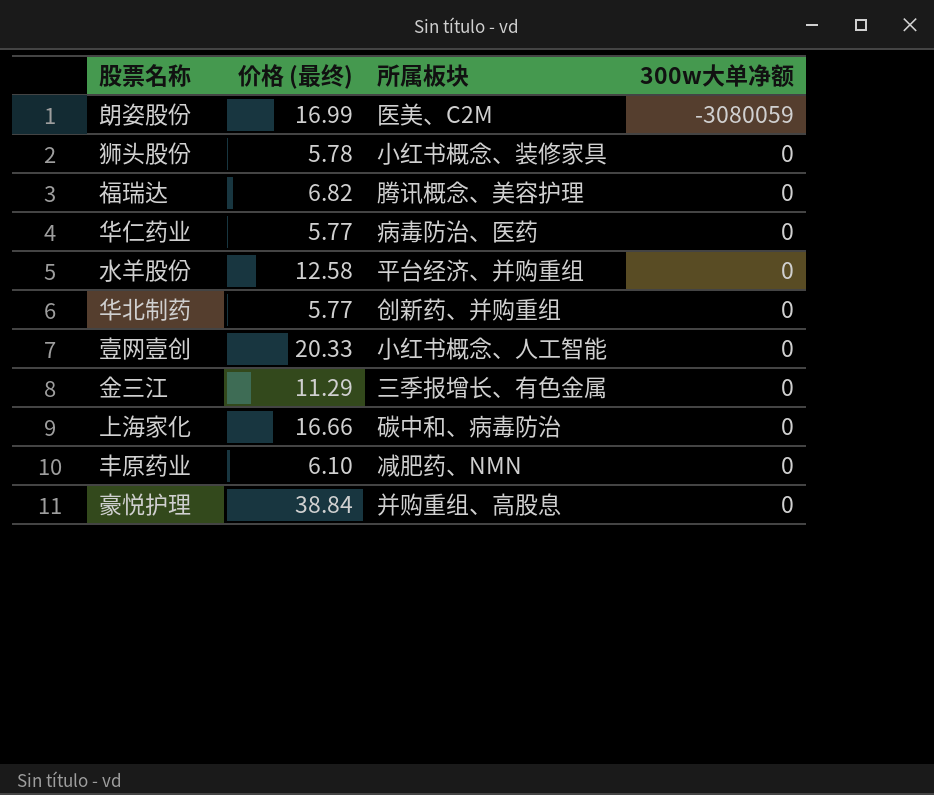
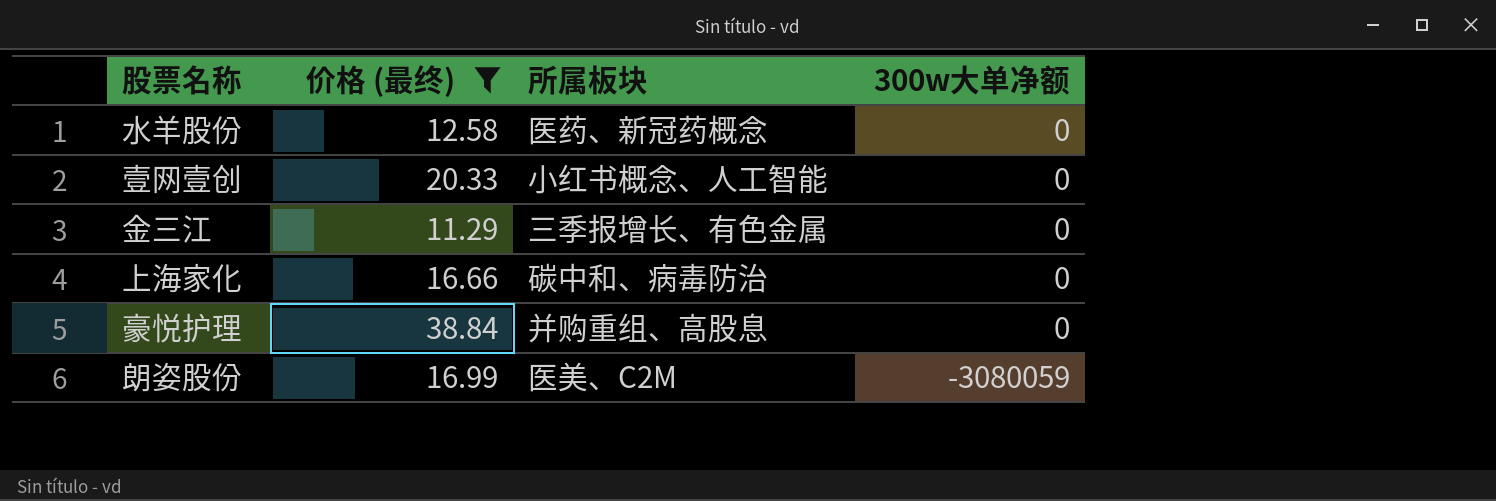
filter: none -> 价格 (最终) >= 11.29
row order: 300w大单净额 ascending -> 300w大单净额 descending
水羊股份 | 所属板块: 平台经济、并购重组 -> 医药、新冠药概念

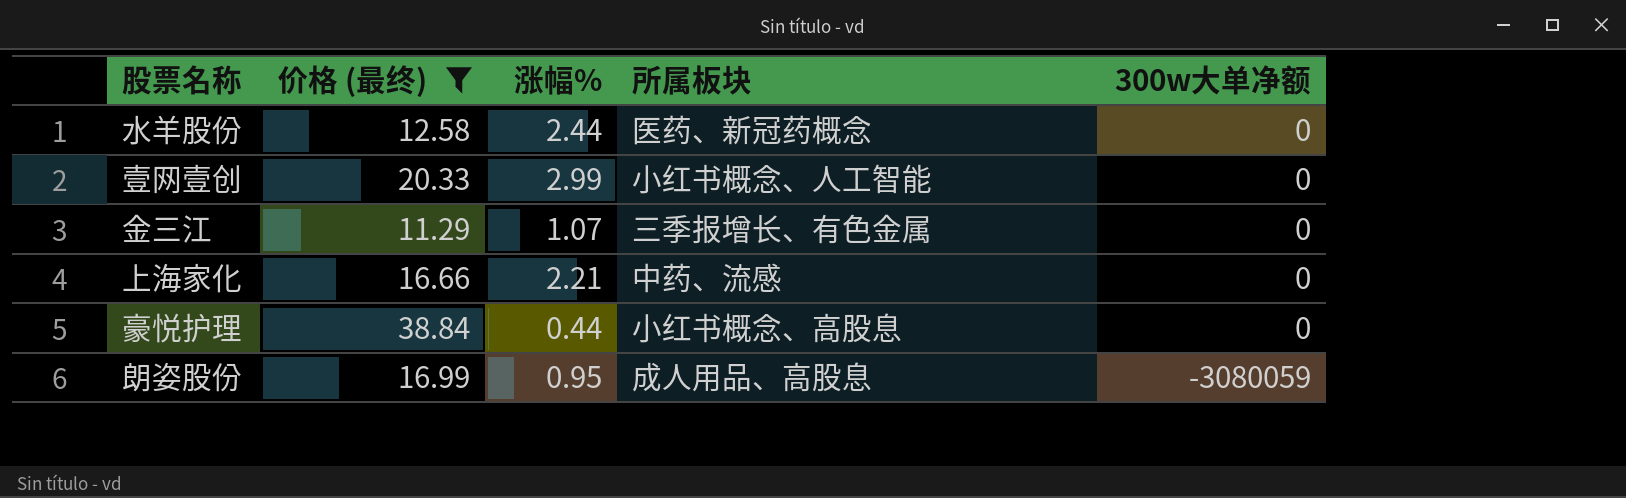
column 涨幅% | position: none -> 3
上海家化 | 所属板块: 碳中和、病毒防治 -> 中药、流感
豪悦护理 | 所属板块: 并购重组、高股息 -> 小红书概念、高股息
朗姿股份 | 所属板块: 医美、C2M -> 成人用品、高股息

